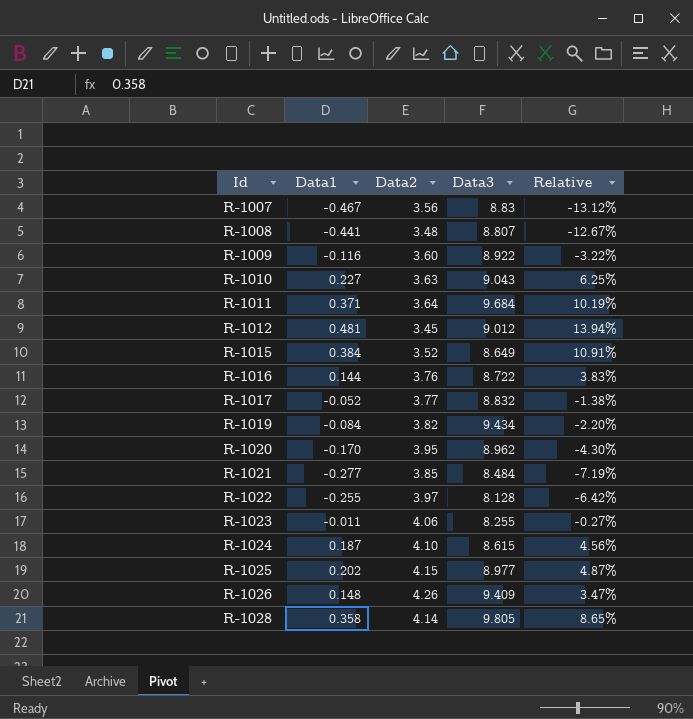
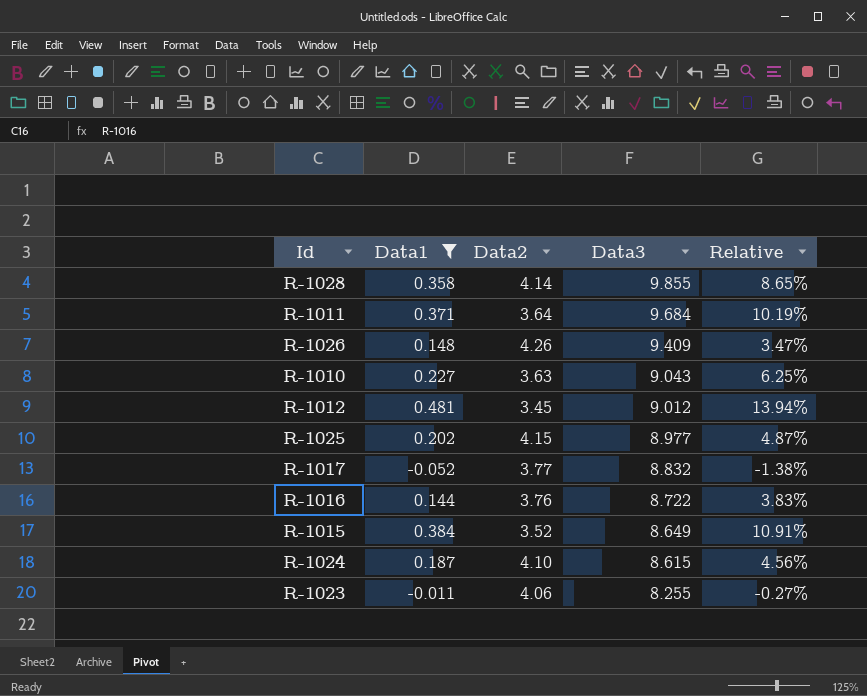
filter: none -> Data1 >= -0.052
row order: Id ascending -> Data3 descending
R-1028 | Data3: 9.805 -> 9.855

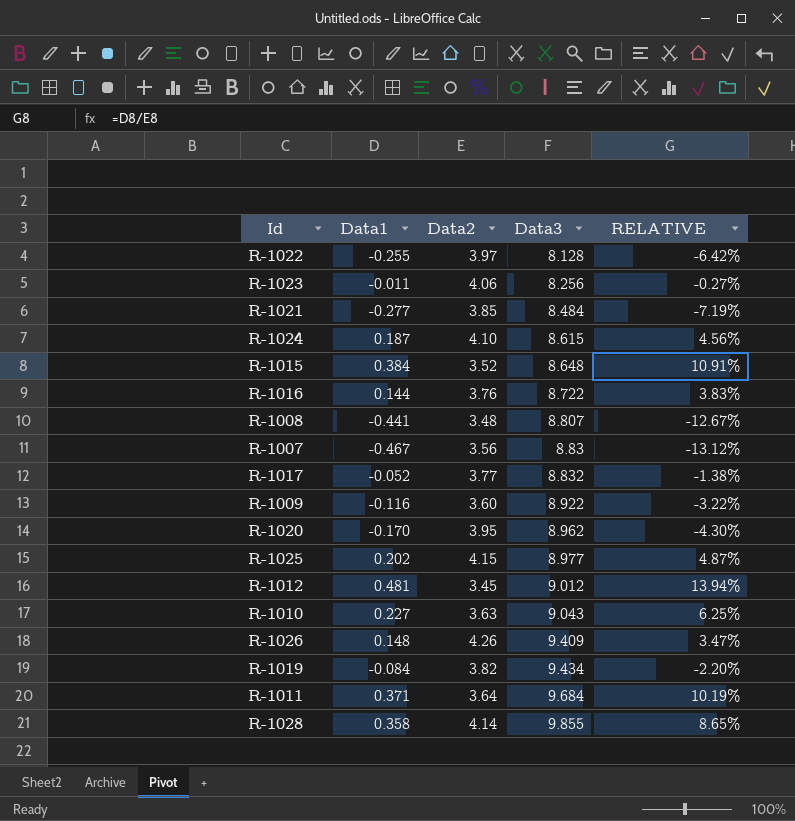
filter: Data1 >= -0.052 -> none
row order: Data3 descending -> Data3 ascending
column name: Relative -> RELATIVE
R-1023 | Data3: 8.255 -> 8.256
R-1015 | Data3: 8.649 -> 8.648

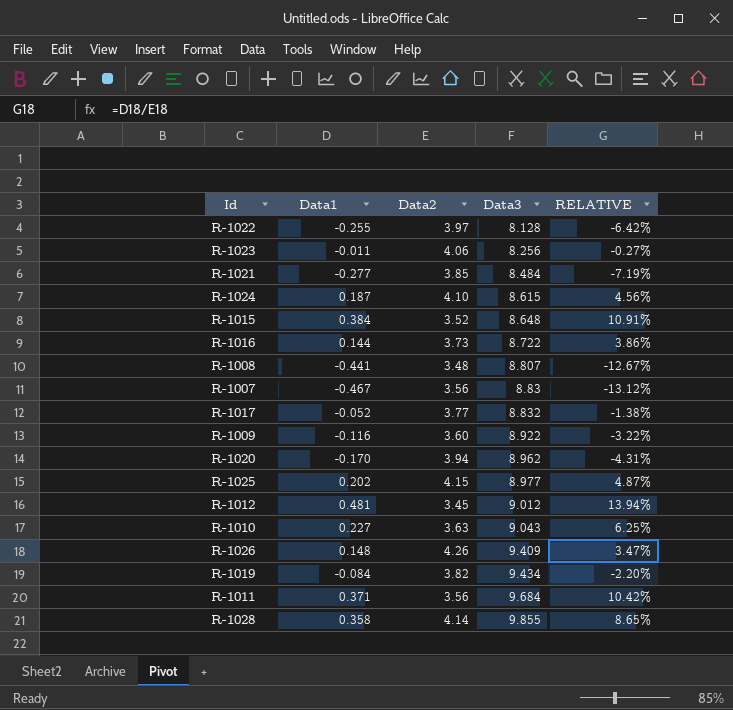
R-1016 | Data2: 3.76 -> 3.73
R-1016 | RELATIVE: 3.83% -> 3.86%
R-1020 | Data2: 3.95 -> 3.94
R-1020 | RELATIVE: -4.30% -> -4.31%
R-1011 | Data2: 3.64 -> 3.56
R-1011 | RELATIVE: 10.19% -> 10.42%

